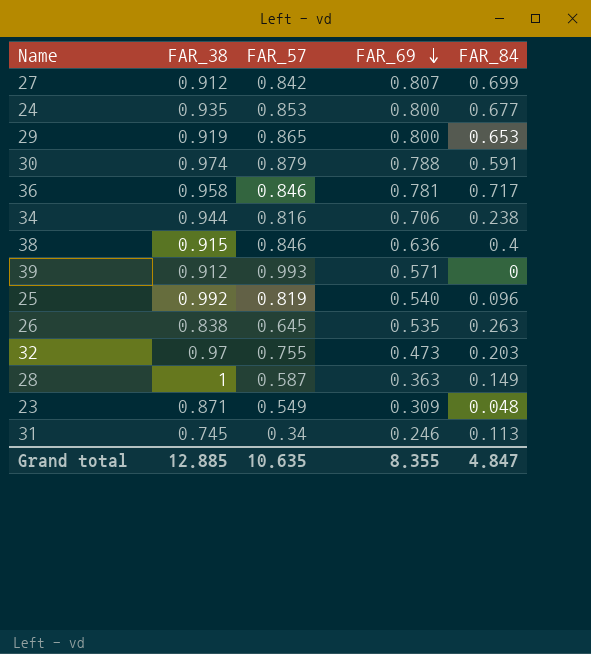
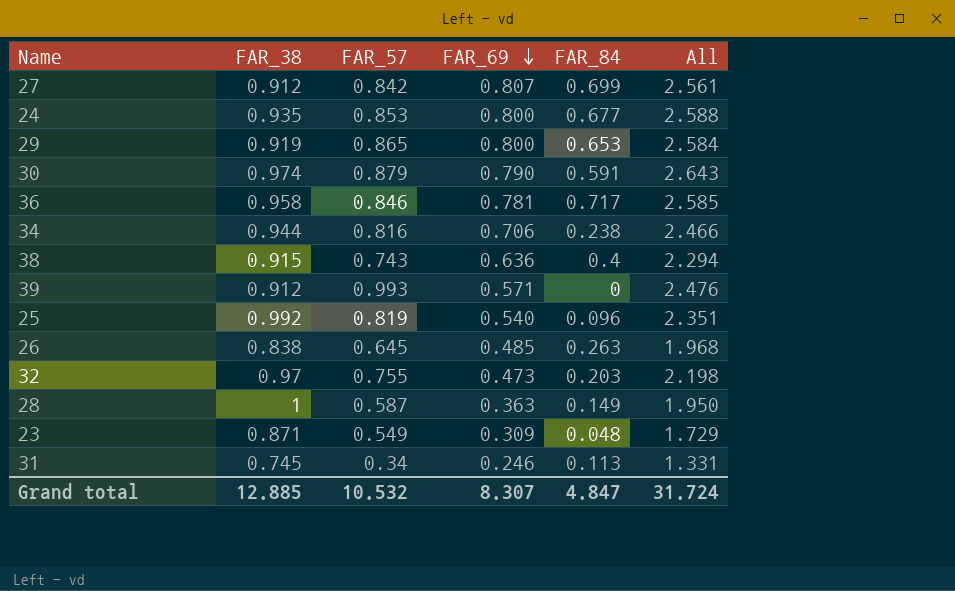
column All | formula: none -> [FAR_38] + [FAR_57] + [FAR_69]
30 | FAR_69: 0.788 -> 0.790
38 | FAR_57: 0.846 -> 0.743
26 | FAR_69: 0.535 -> 0.485
Grand total | FAR_57: 10.635 -> 10.532
Grand total | FAR_69: 8.355 -> 8.307

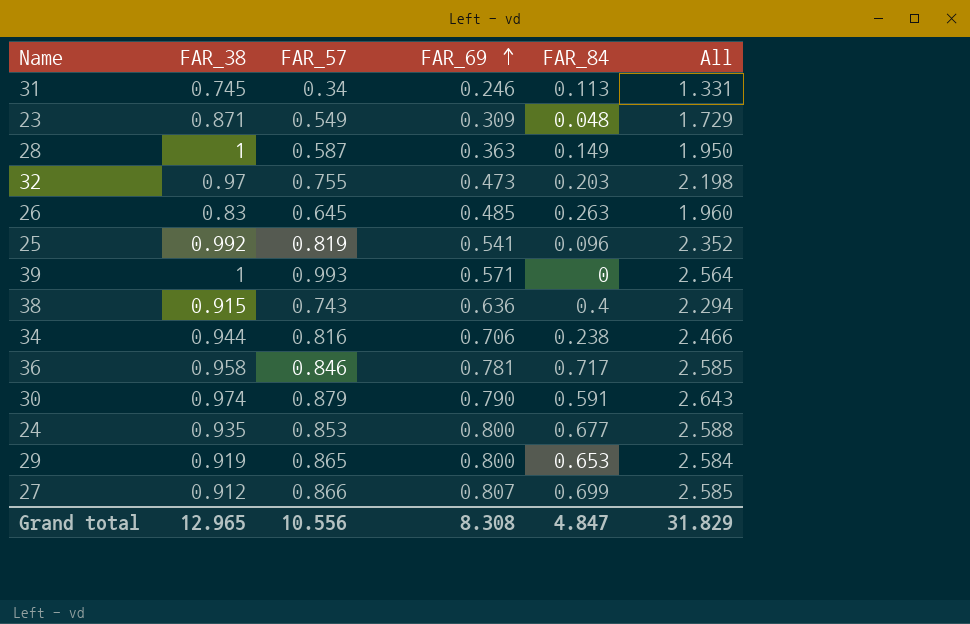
row order: FAR_69 descending -> FAR_69 ascending
26 | FAR_38: 0.838 -> 0.83
26 | All: 1.968 -> 1.960
25 | FAR_69: 0.540 -> 0.541
25 | All: 2.351 -> 2.352
39 | FAR_38: 0.912 -> 1
39 | All: 2.476 -> 2.564
27 | FAR_57: 0.842 -> 0.866
27 | All: 2.561 -> 2.585
Grand total | FAR_38: 12.885 -> 12.965
Grand total | FAR_57: 10.532 -> 10.556
Grand total | FAR_69: 8.307 -> 8.308
Grand total | All: 31.724 -> 31.829

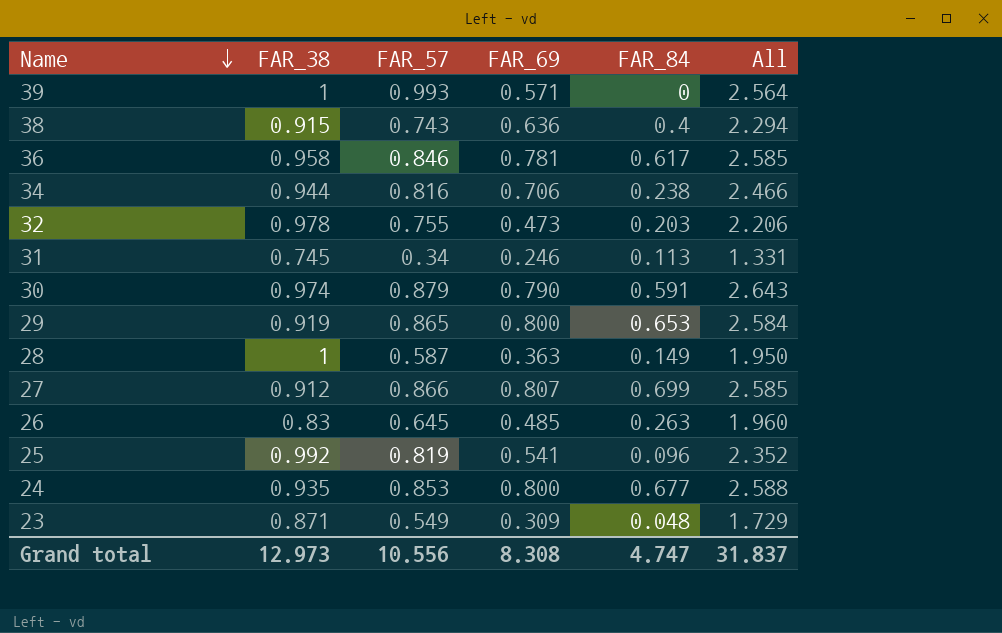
row order: FAR_69 ascending -> Name descending
36 | FAR_84: 0.717 -> 0.617
32 | FAR_38: 0.97 -> 0.978
32 | All: 2.198 -> 2.206
Grand total | FAR_38: 12.965 -> 12.973
Grand total | FAR_84: 4.847 -> 4.747
Grand total | All: 31.829 -> 31.837

